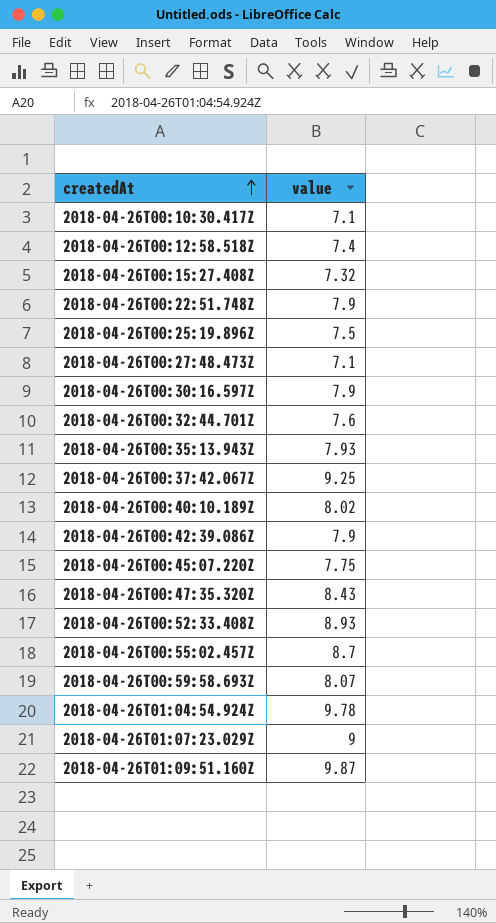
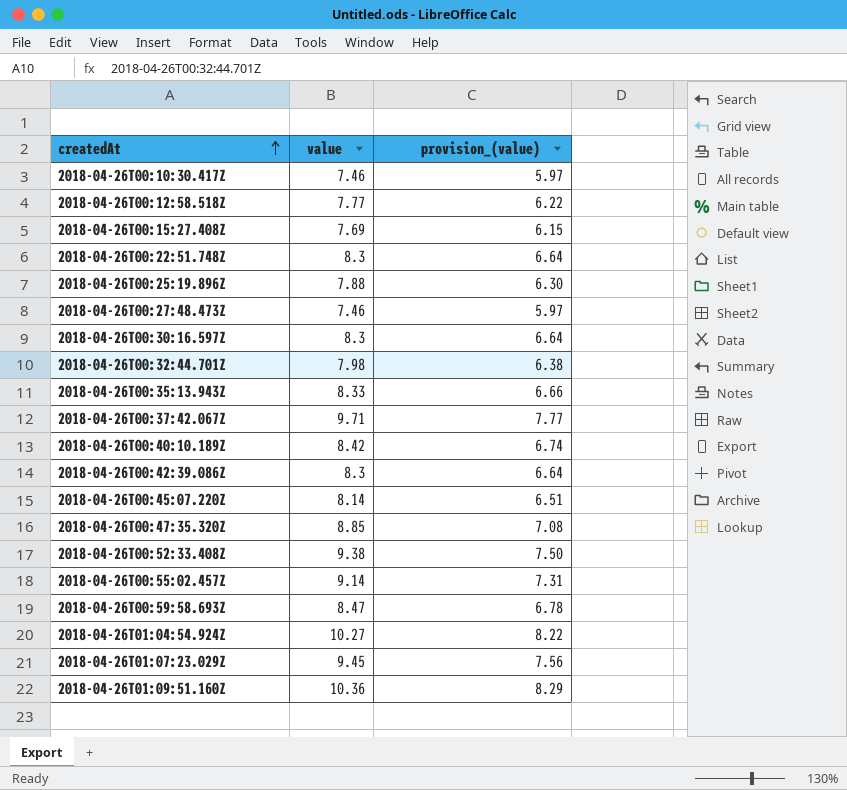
column provision_(value) | formula: none -> [value] * 0.8
2018-04-26T00:10:30.417Z | value: 7.1 -> 7.46
2018-04-26T00:12:58.518Z | value: 7.4 -> 7.77
2018-04-26T00:15:27.408Z | value: 7.32 -> 7.69
2018-04-26T00:22:51.748Z | value: 7.9 -> 8.3
2018-04-26T00:25:19.896Z | value: 7.5 -> 7.88
2018-04-26T00:27:48.473Z | value: 7.1 -> 7.46
2018-04-26T00:30:16.597Z | value: 7.9 -> 8.3
2018-04-26T00:32:44.701Z | value: 7.6 -> 7.98
2018-04-26T00:35:13.943Z | value: 7.93 -> 8.33
2018-04-26T00:37:42.067Z | value: 9.25 -> 9.71
2018-04-26T00:40:10.189Z | value: 8.02 -> 8.42
2018-04-26T00:42:39.086Z | value: 7.9 -> 8.3
2018-04-26T00:45:07.220Z | value: 7.75 -> 8.14
2018-04-26T00:47:35.320Z | value: 8.43 -> 8.85
2018-04-26T00:52:33.408Z | value: 8.93 -> 9.38
2018-04-26T00:55:02.457Z | value: 8.7 -> 9.14
2018-04-26T00:59:58.693Z | value: 8.07 -> 8.47
2018-04-26T01:04:54.924Z | value: 9.78 -> 10.27
2018-04-26T01:07:23.029Z | value: 9 -> 9.45
2018-04-26T01:09:51.160Z | value: 9.87 -> 10.36

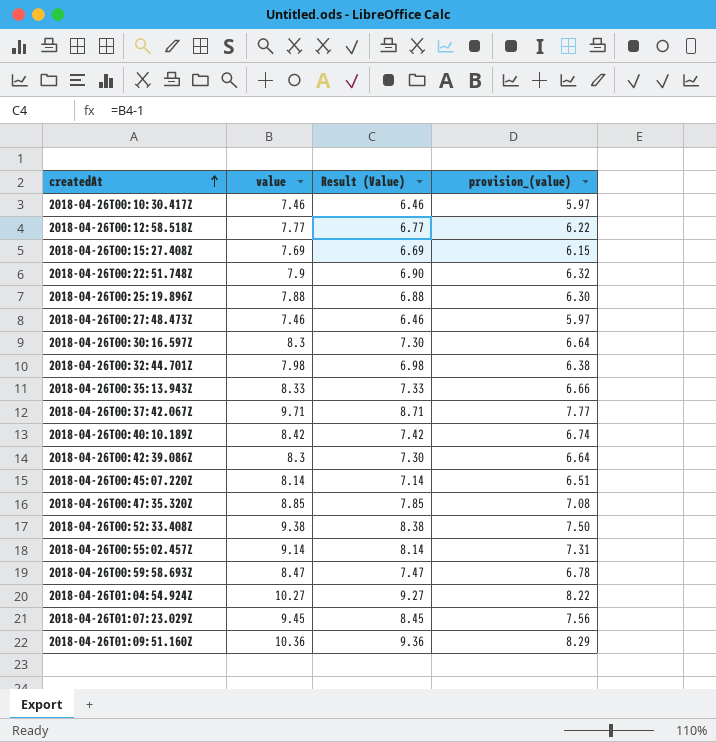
column Result (Value) | formula: none -> [value] - 1
2018-04-26T00:22:51.748Z | value: 8.3 -> 7.9
2018-04-26T00:22:51.748Z | provision_(value): 6.64 -> 6.32

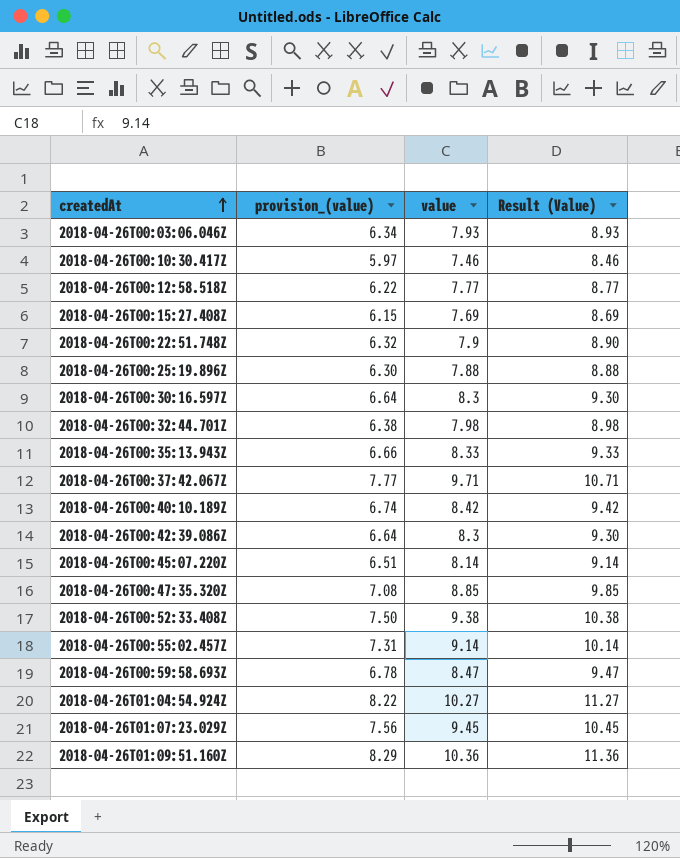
column provision_(value) | position: 4 -> 2
column Result (Value) | formula: [value] - 1 -> [value] + 1
row 2018-04-26T00:27:48.473Z: 7.46 | 6.46 | 5.97 -> none
row 2018-04-26T00:03:06.046Z: none -> 6.34 | 7.93 | 8.93

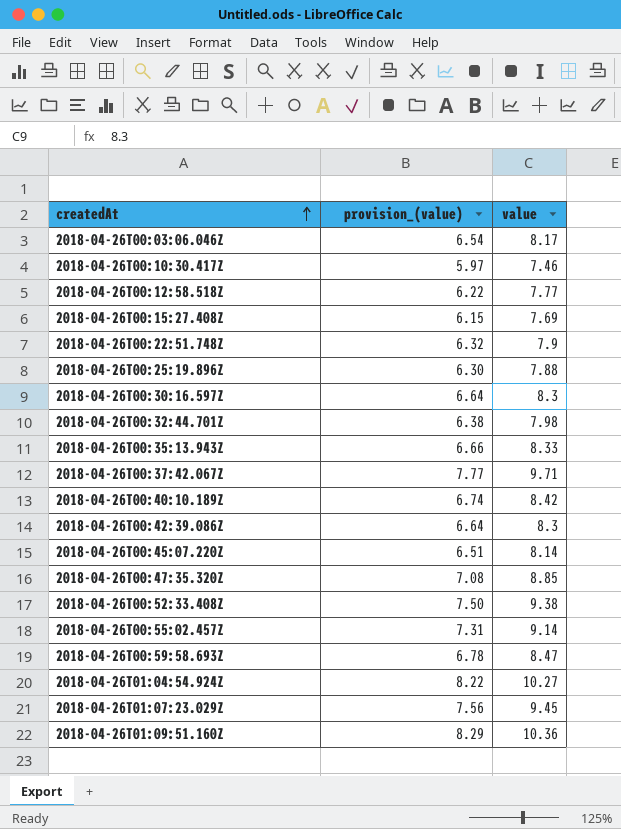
column Result (Value) | formula: [value] + 1 -> none
2018-04-26T00:03:06.046Z | provision_(value): 6.34 -> 6.54
2018-04-26T00:03:06.046Z | value: 7.93 -> 8.17

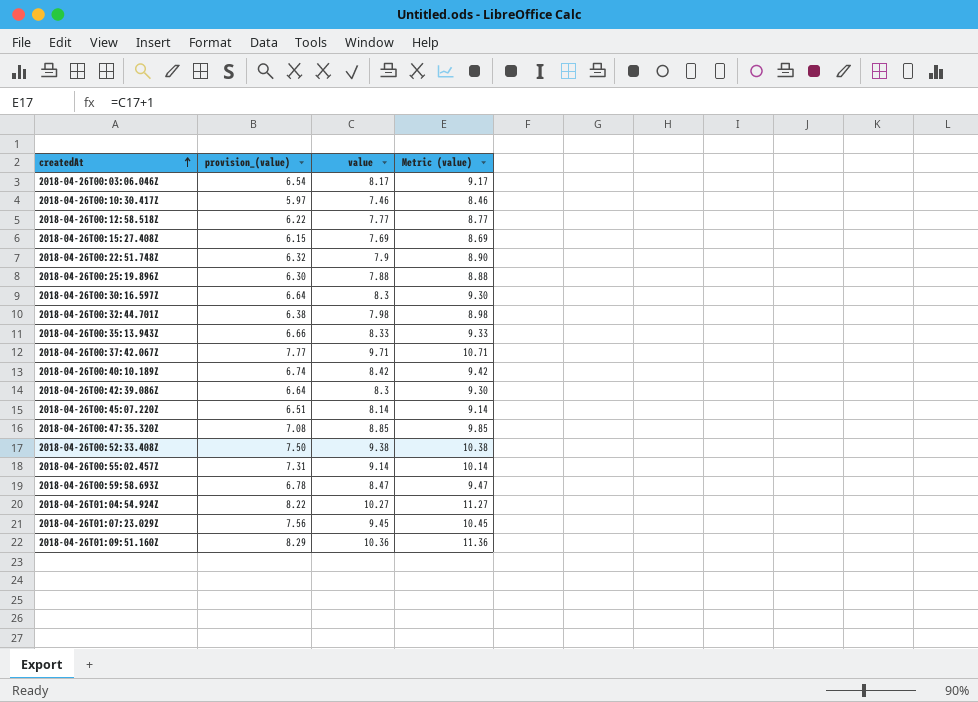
column Metric (value) | formula: none -> [value] + 1

